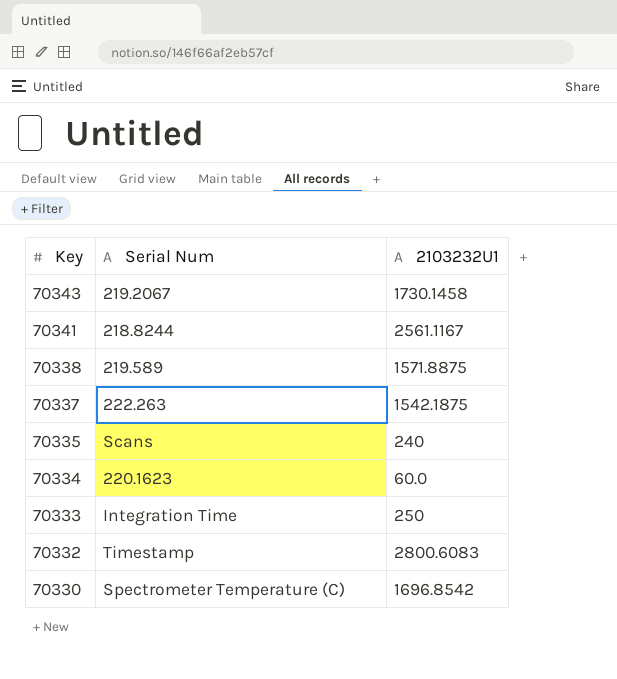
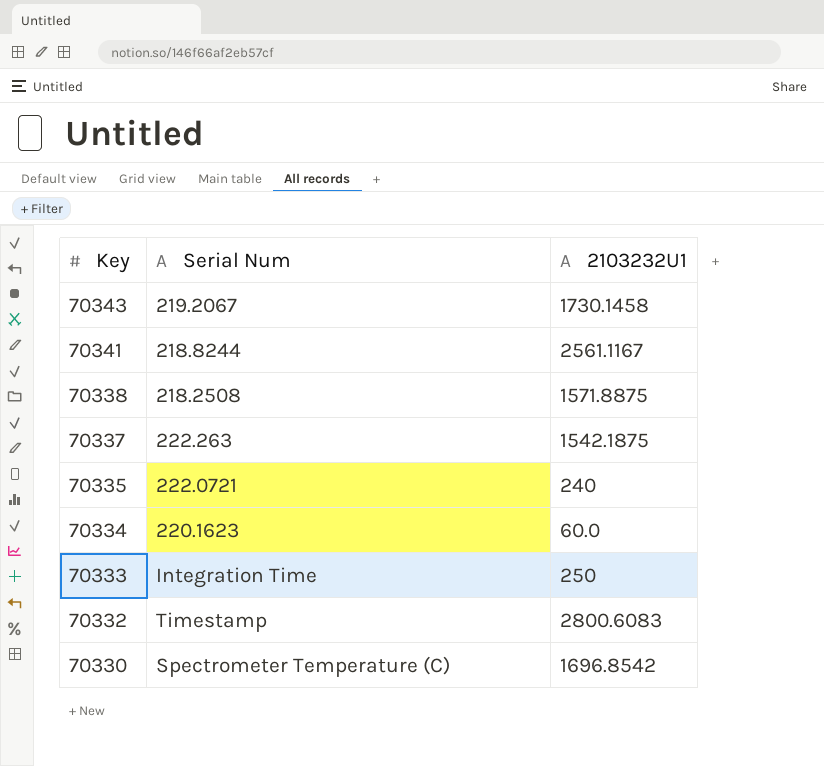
70338 | Serial Num: 219.589 -> 218.2508
70335 | Serial Num: Scans -> 222.0721

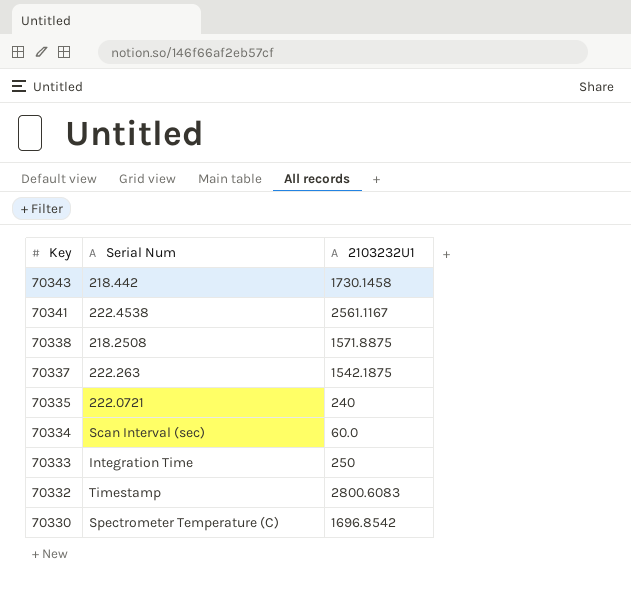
70343 | Serial Num: 219.2067 -> 218.442
70341 | Serial Num: 218.8244 -> 222.4538
70334 | Serial Num: 220.1623 -> Scan Interval (sec)

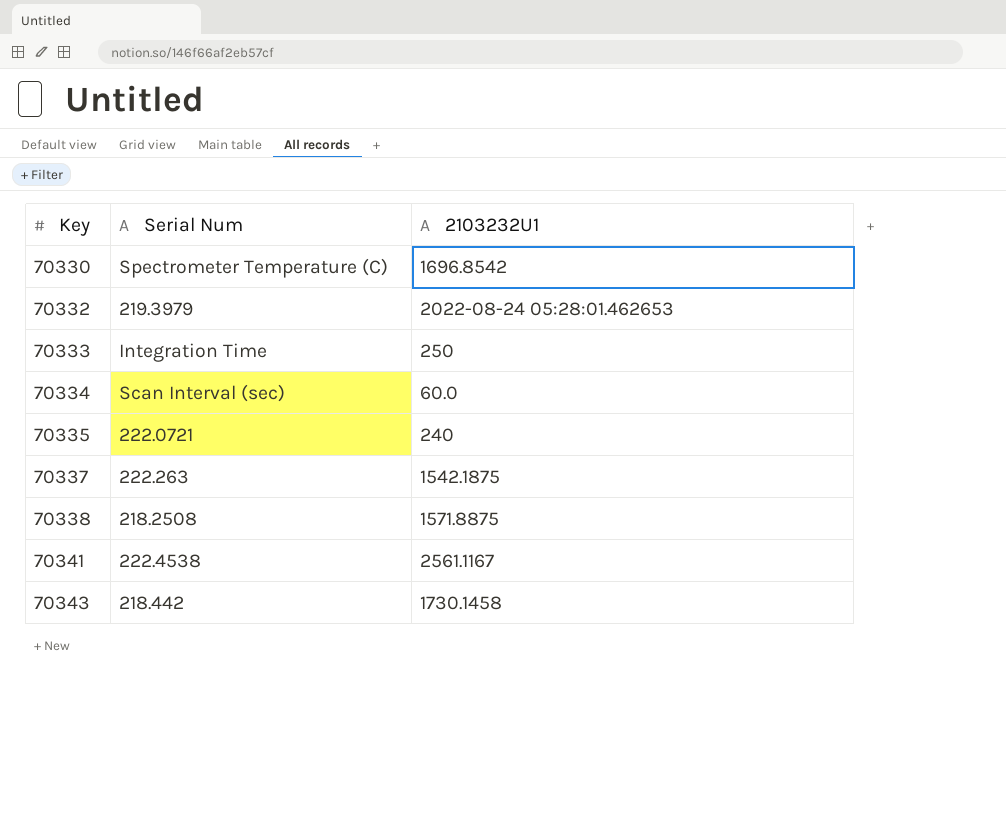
row order: Key descending -> Key ascending
70332 | Serial Num: Timestamp -> 219.3979
70332 | 2103232U1: 2800.6083 -> 2022-08-24 05:28:01.462653

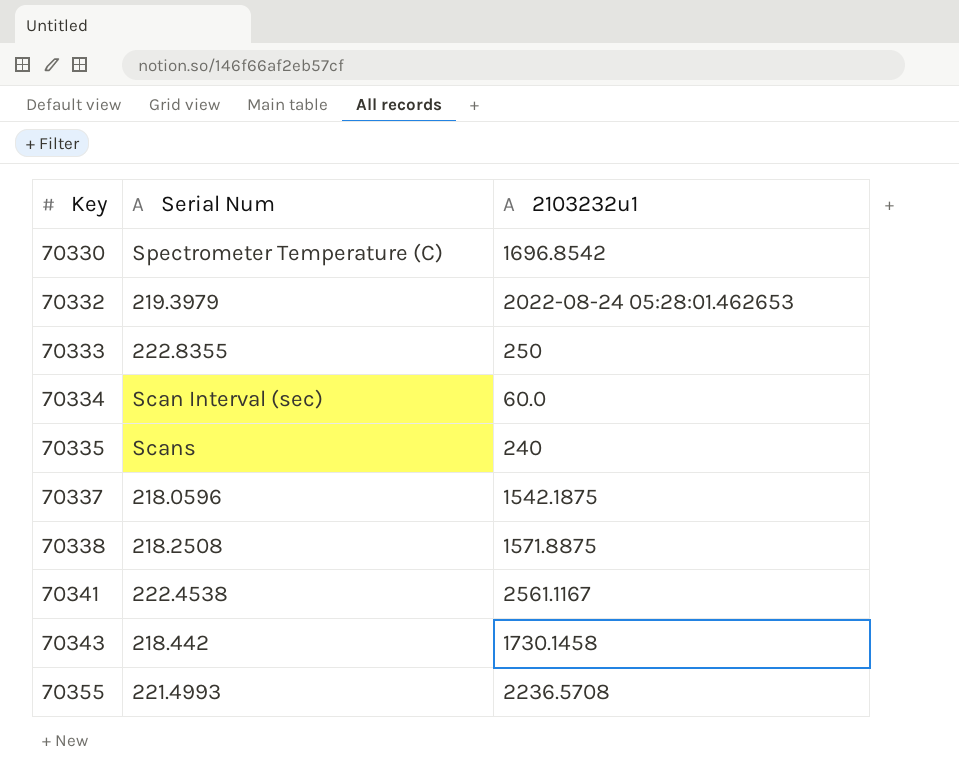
column name: 2103232U1 -> 2103232u1
70333 | Serial Num: Integration Time -> 222.8355
70335 | Serial Num: 222.0721 -> Scans
70337 | Serial Num: 222.263 -> 218.0596
row 70355: none -> 221.4993 | 2236.5708

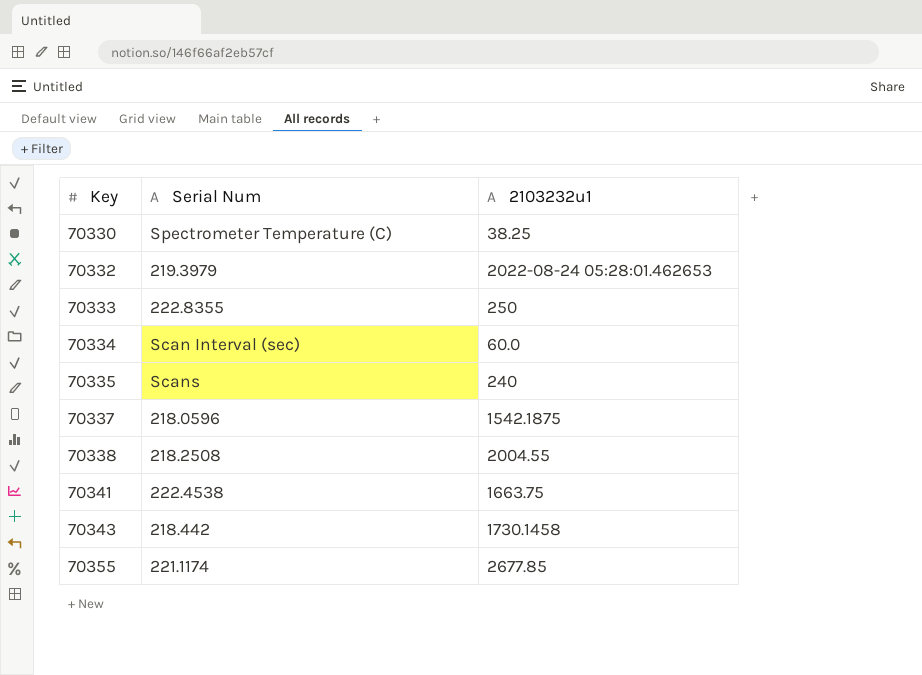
70330 | 2103232u1: 1696.8542 -> 38.25
70338 | 2103232u1: 1571.8875 -> 2004.55
70341 | 2103232u1: 2561.1167 -> 1663.75
70355 | Serial Num: 221.4993 -> 221.1174
70355 | 2103232u1: 2236.5708 -> 2677.85

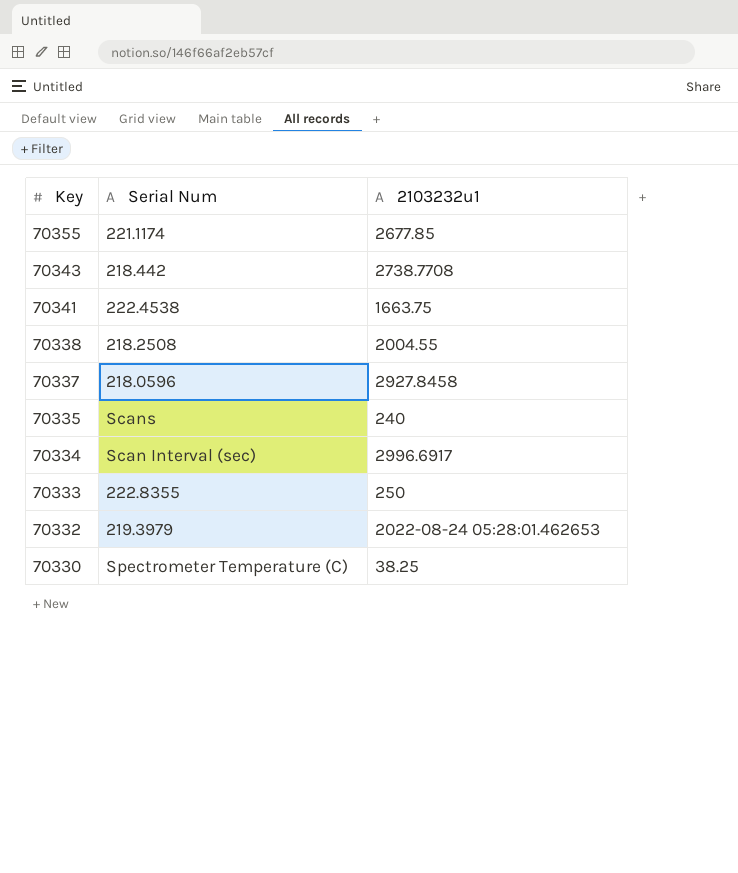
row order: Key ascending -> Key descending
70343 | 2103232u1: 1730.1458 -> 2738.7708
70337 | 2103232u1: 1542.1875 -> 2927.8458
70334 | 2103232u1: 60.0 -> 2996.6917

